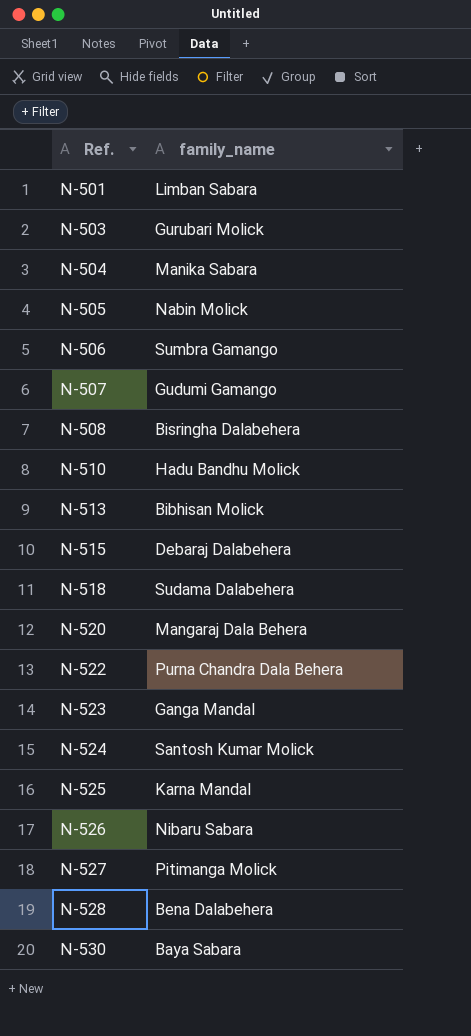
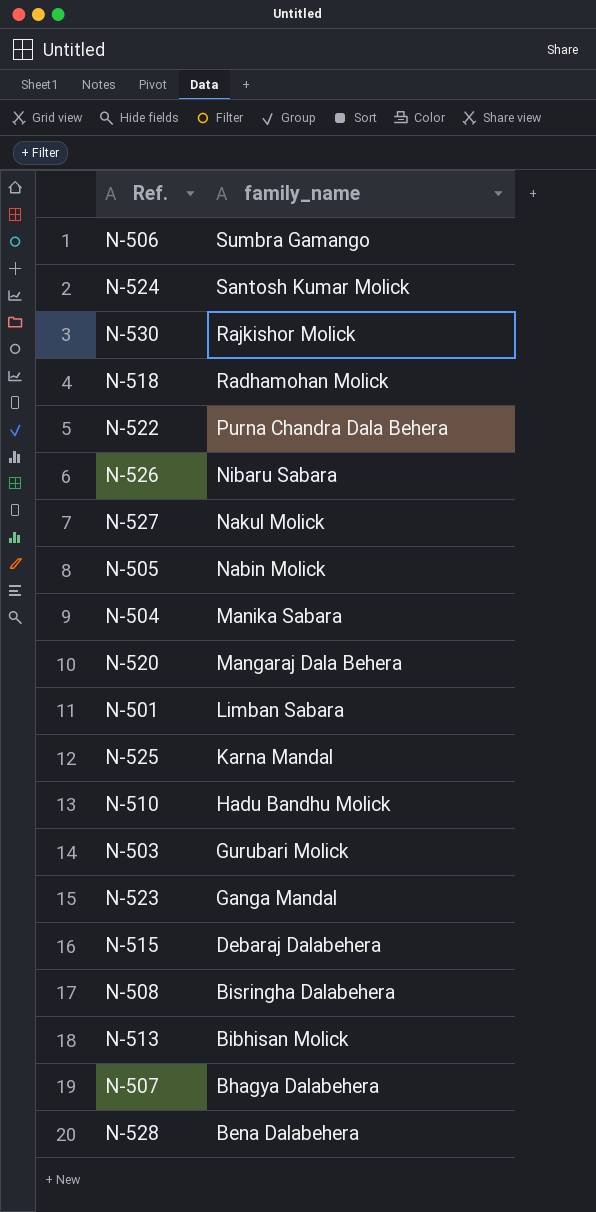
row order: Ref. ascending -> family_name descending
N-530 | family_name: Baya Sabara -> Rajkishor Molick
N-518 | family_name: Sudama Dalabehera -> Radhamohan Molick
N-527 | family_name: Pitimanga Molick -> Nakul Molick
N-507 | family_name: Gudumi Gamango -> Bhagya Dalabehera

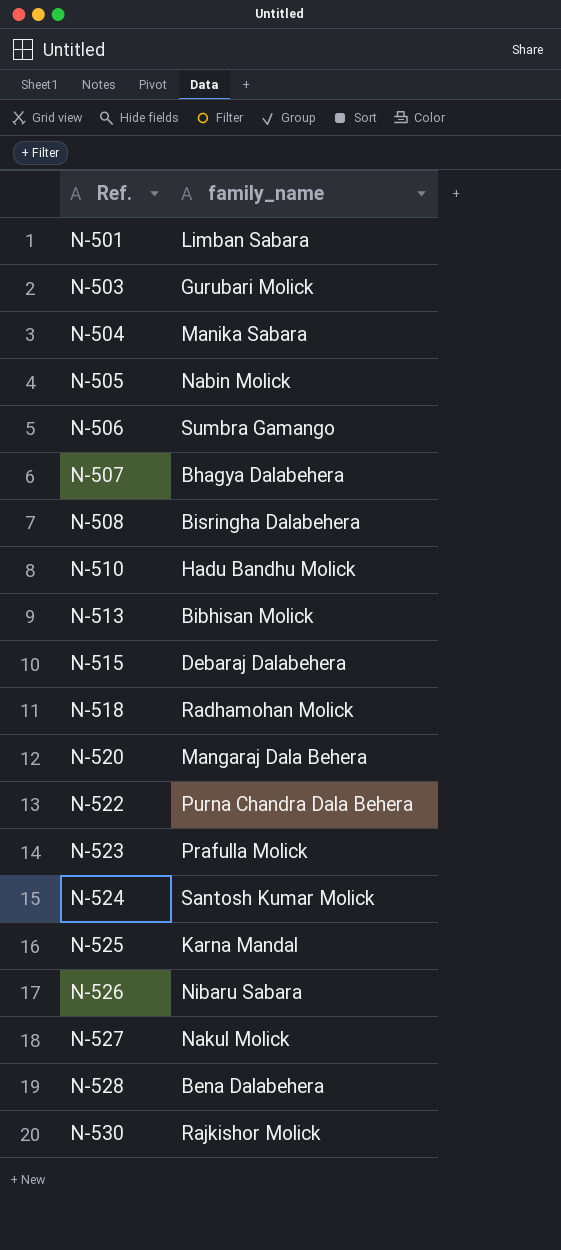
row order: family_name descending -> Ref. ascending
N-523 | family_name: Ganga Mandal -> Prafulla Molick

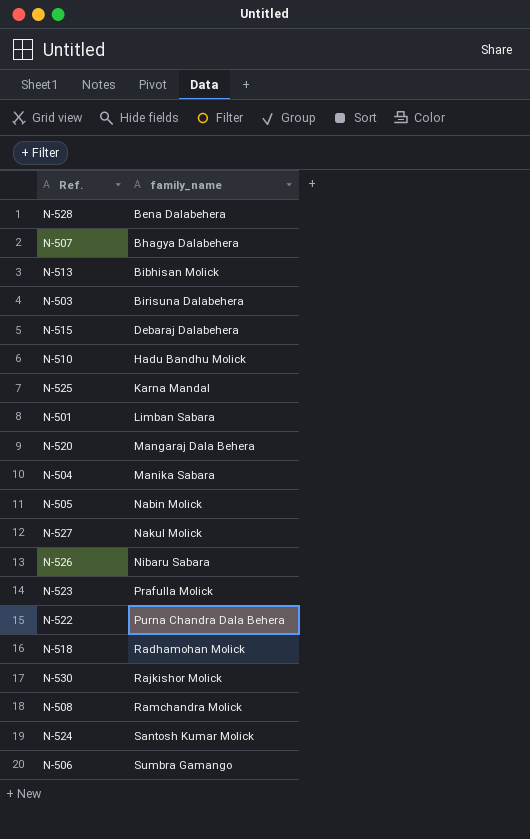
row order: Ref. ascending -> family_name ascending
N-503 | family_name: Gurubari Molick -> Birisuna Dalabehera
N-508 | family_name: Bisringha Dalabehera -> Ramchandra Molick

